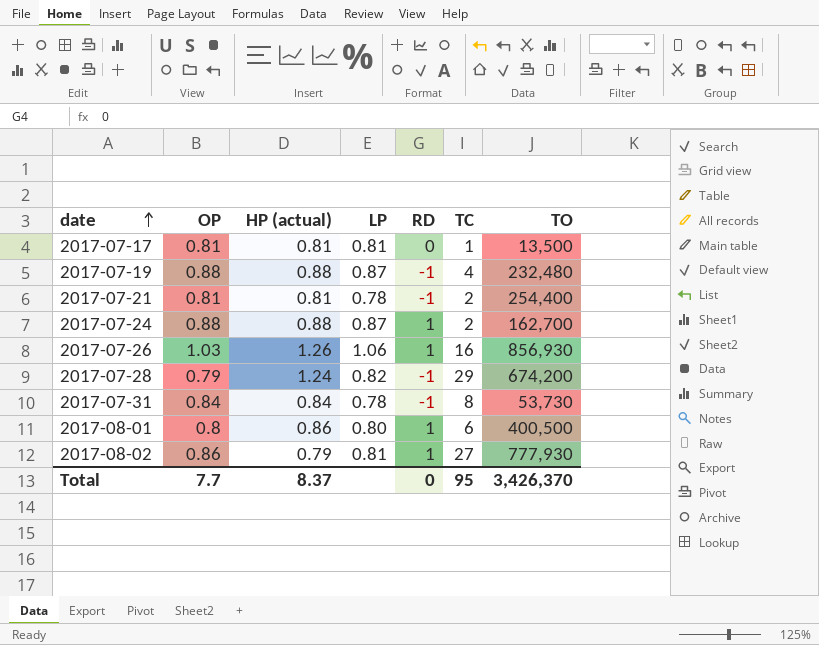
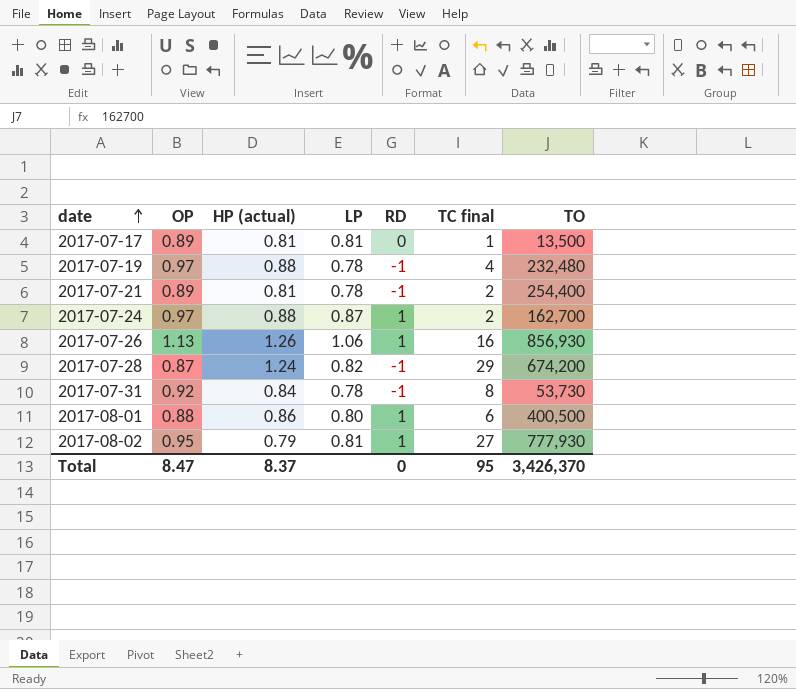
column name: TC -> TC final
2017-07-17 | OP: 0.81 -> 0.89
2017-07-19 | OP: 0.88 -> 0.97
2017-07-19 | LP: 0.87 -> 0.78
2017-07-21 | OP: 0.81 -> 0.89
2017-07-24 | OP: 0.88 -> 0.97
2017-07-26 | OP: 1.03 -> 1.13
2017-07-28 | OP: 0.79 -> 0.87
2017-07-31 | OP: 0.84 -> 0.92
2017-08-01 | OP: 0.8 -> 0.88
2017-08-02 | OP: 0.86 -> 0.95
Total | OP: 7.7 -> 8.47

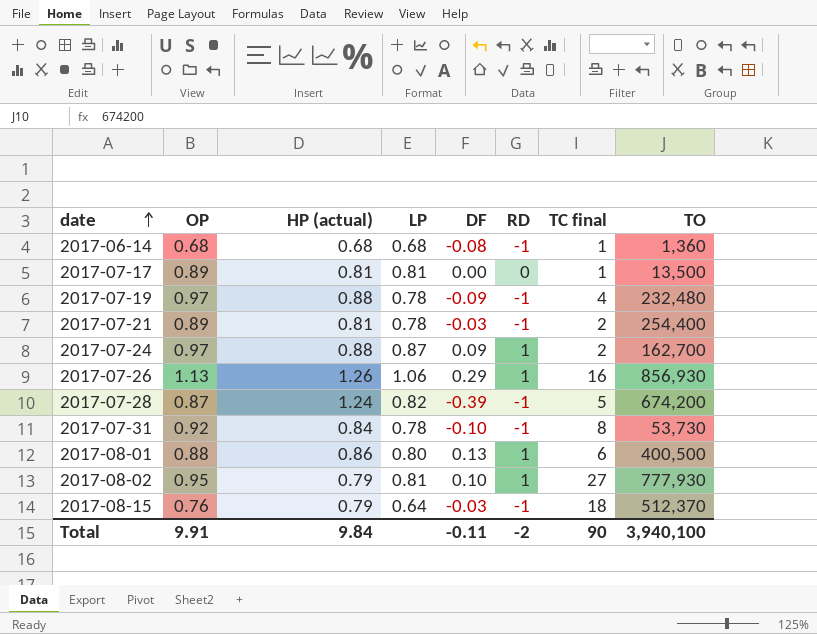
column DF | position: none -> 5
row 2017-06-14: none -> 0.68 | 0.68 | 0.68 | -0.08 | -1 | 1 | 1,360
2017-07-28 | TC final: 29 -> 5
row 2017-08-15: none -> 0.76 | 0.79 | 0.64 | -0.03 | -1 | 18 | 512,370
Total | OP: 8.47 -> 9.91
Total | HP (actual): 8.37 -> 9.84
Total | RD: 0 -> -2
Total | TC final: 95 -> 90
Total | TO: 3,426,370 -> 3,940,100

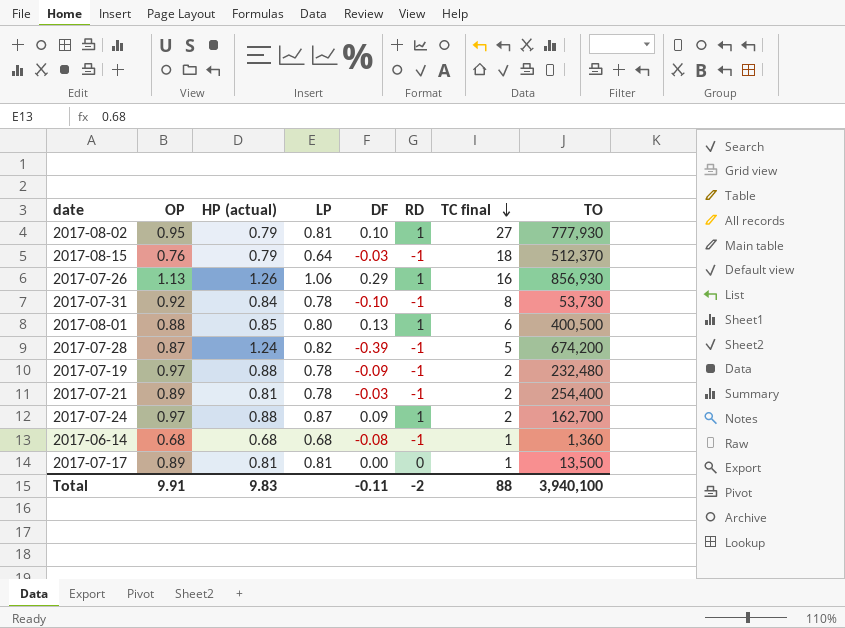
row order: date ascending -> TC final descending
2017-08-01 | HP (actual): 0.86 -> 0.85
2017-07-19 | TC final: 4 -> 2
Total | HP (actual): 9.84 -> 9.83
Total | TC final: 90 -> 88

